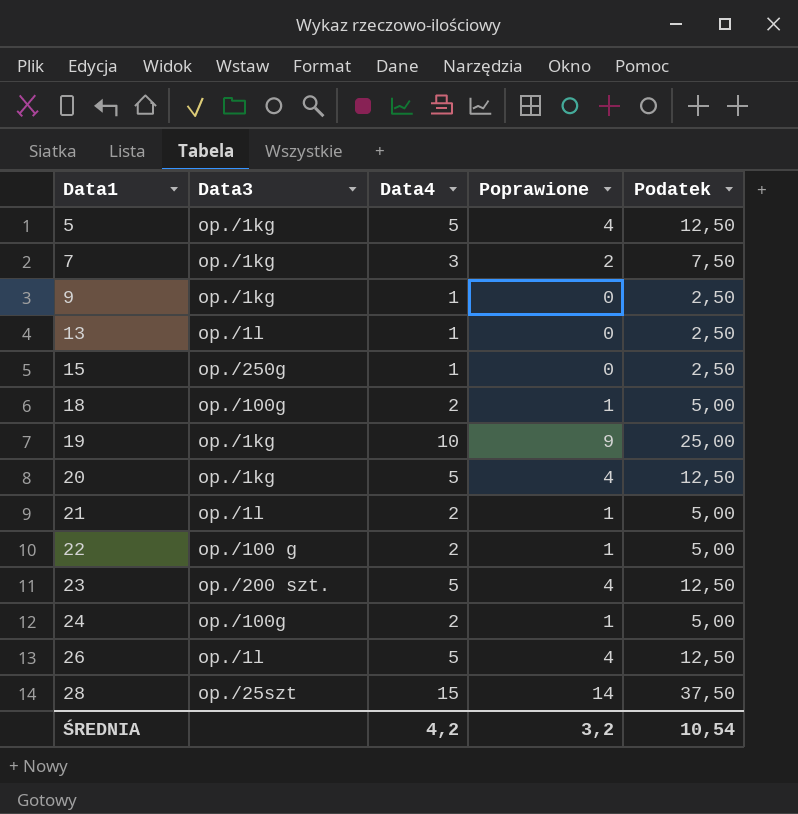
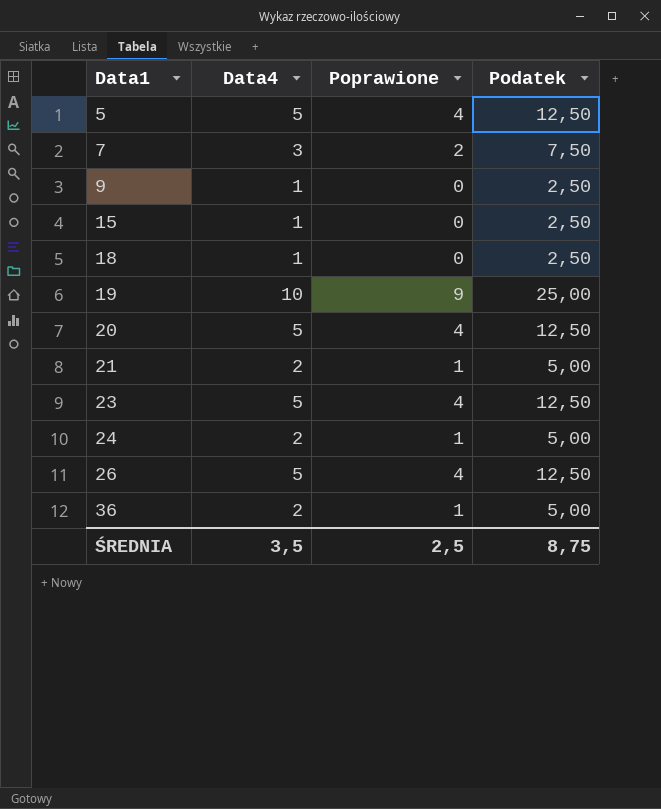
column Data3 | position: 2 -> none
row 13: op./1l | 1 | 0 | 2,50 -> none
row 22: op./100 g | 2 | 1 | 5,00 -> none
row 28: op./25szt | 15 | 14 | 37,50 -> none
18 | Data4: 2 -> 1
18 | Poprawione: 1 -> 0
18 | Podatek: 5,00 -> 2,50
row 36: none -> 2 | 1 | 5,00
ŚREDNIA | Data4: 4,2 -> 3,5
ŚREDNIA | Poprawione: 3,2 -> 2,5
ŚREDNIA | Podatek: 10,54 -> 8,75

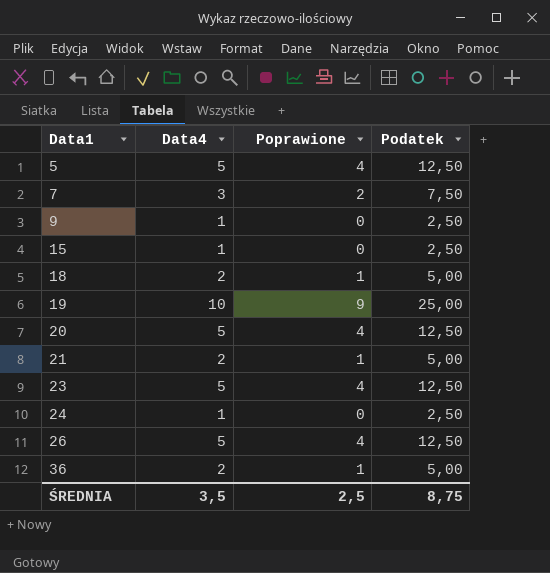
18 | Data4: 1 -> 2
18 | Poprawione: 0 -> 1
18 | Podatek: 2,50 -> 5,00
24 | Data4: 2 -> 1
24 | Poprawione: 1 -> 0
24 | Podatek: 5,00 -> 2,50

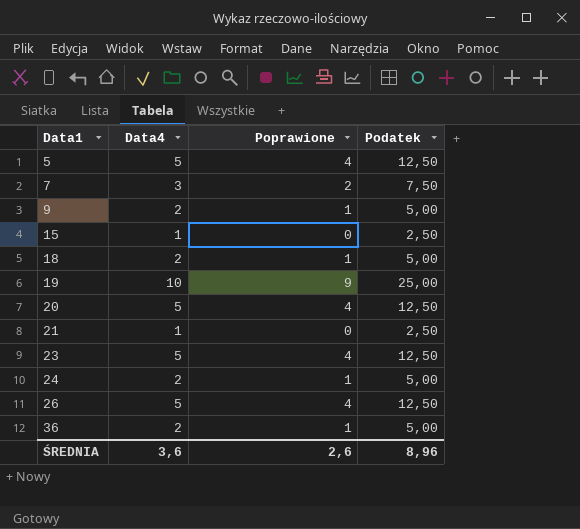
9 | Data4: 1 -> 2
9 | Poprawione: 0 -> 1
9 | Podatek: 2,50 -> 5,00
21 | Data4: 2 -> 1
21 | Poprawione: 1 -> 0
21 | Podatek: 5,00 -> 2,50
24 | Data4: 1 -> 2
24 | Poprawione: 0 -> 1
24 | Podatek: 2,50 -> 5,00
ŚREDNIA | Data4: 3,5 -> 3,6
ŚREDNIA | Poprawione: 2,5 -> 2,6
ŚREDNIA | Podatek: 8,75 -> 8,96

